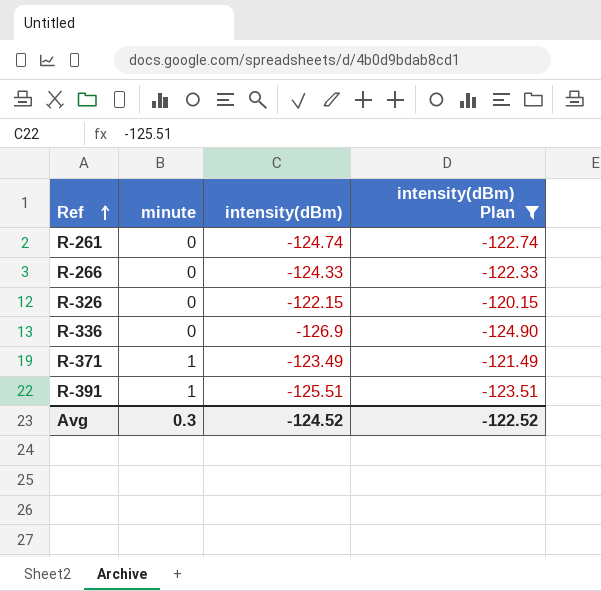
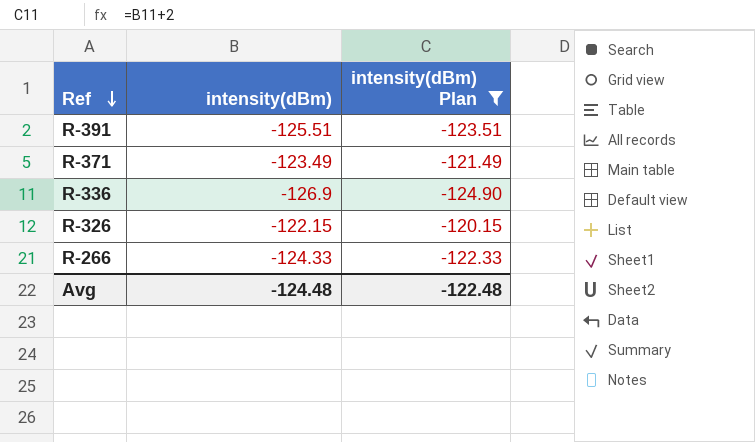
row order: Ref ascending -> Ref descending
column minute | position: 2 -> none
row R-261: 0 | -124.74 | -122.74 -> none
Avg | intensity(dBm): -124.52 -> -124.48
Avg | intensity(dBm) Plan: -122.52 -> -122.48

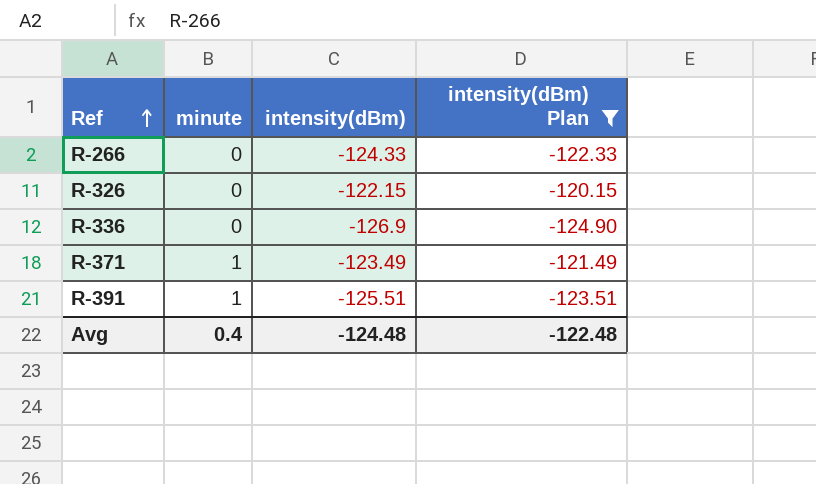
row order: Ref descending -> Ref ascending
column minute | position: none -> 2

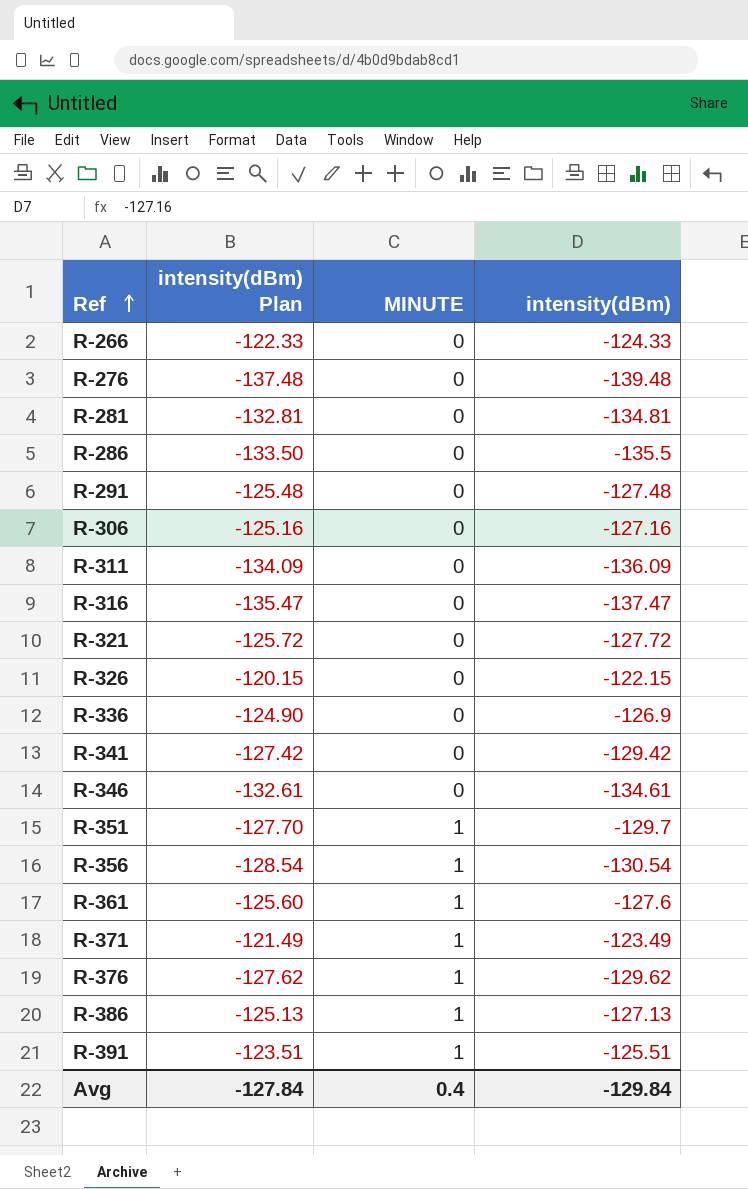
filter: intensity(dBm) Plan >= -124.90 -> none
column intensity(dBm) Plan | position: 4 -> 2
column name: minute -> MINUTE
Avg | intensity(dBm) Plan: -122.48 -> -127.84
Avg | intensity(dBm): -124.48 -> -129.84

